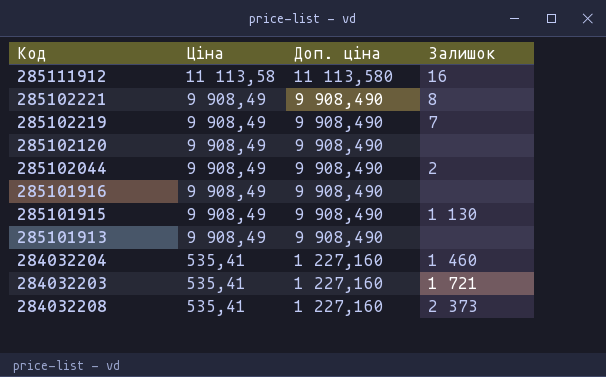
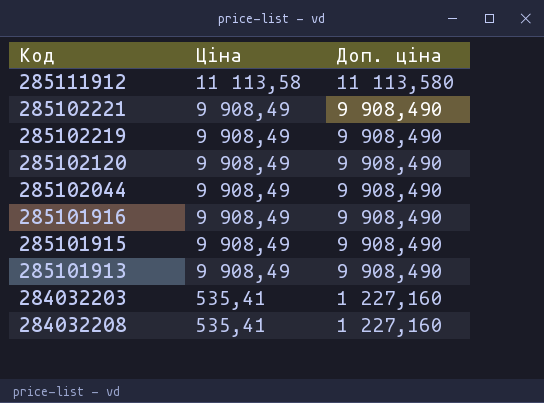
column Залишок | position: 4 -> none
row 284032204: 535,41 | 1 227,160 | 1 460 -> none

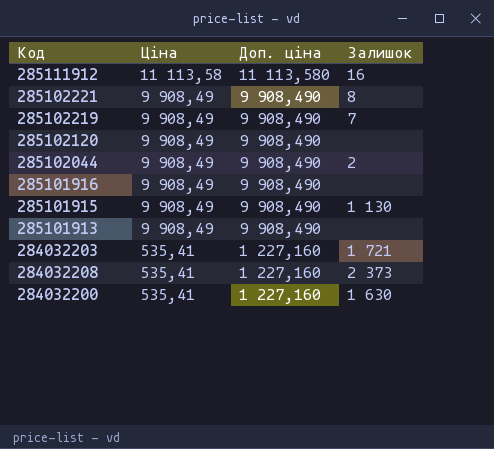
column Залишок | position: none -> 4
row 284032200: none -> 535,41 | 1 227,160 | 1 630

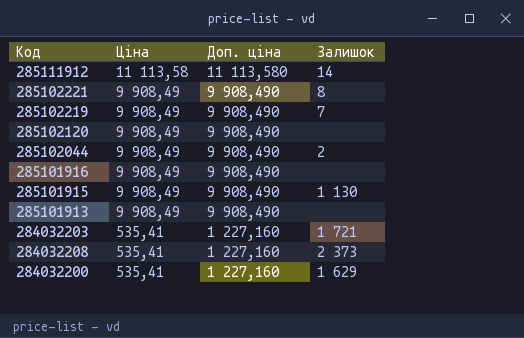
285111912 | Залишок: 16 -> 14
284032200 | Залишок: 1 630 -> 1 629

